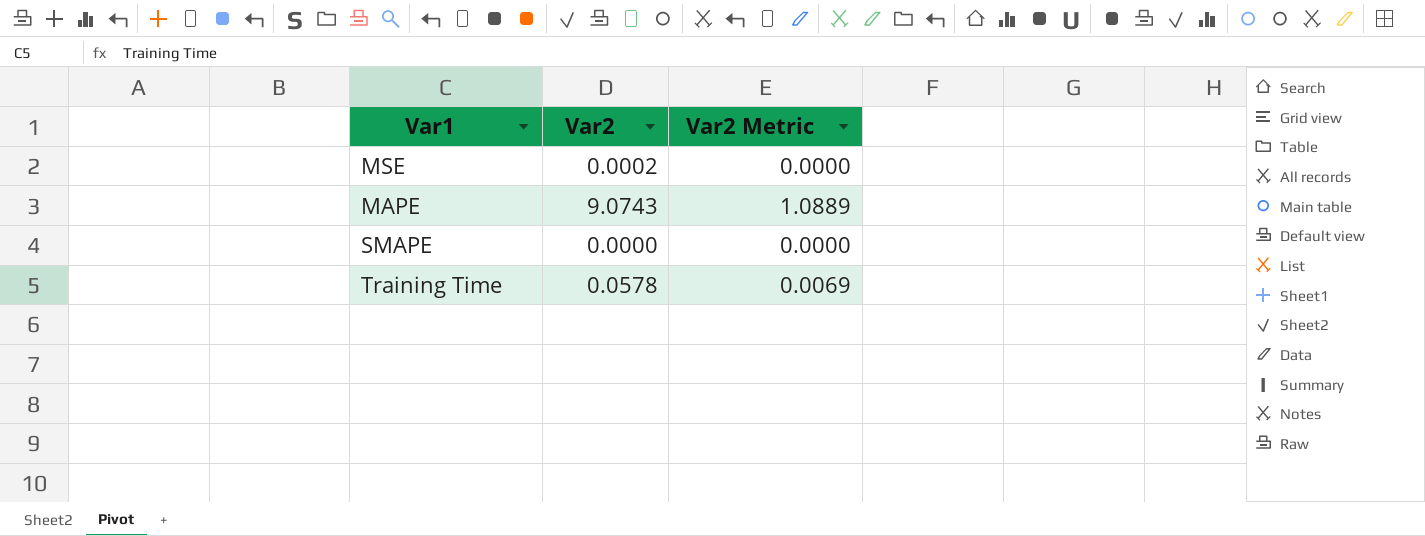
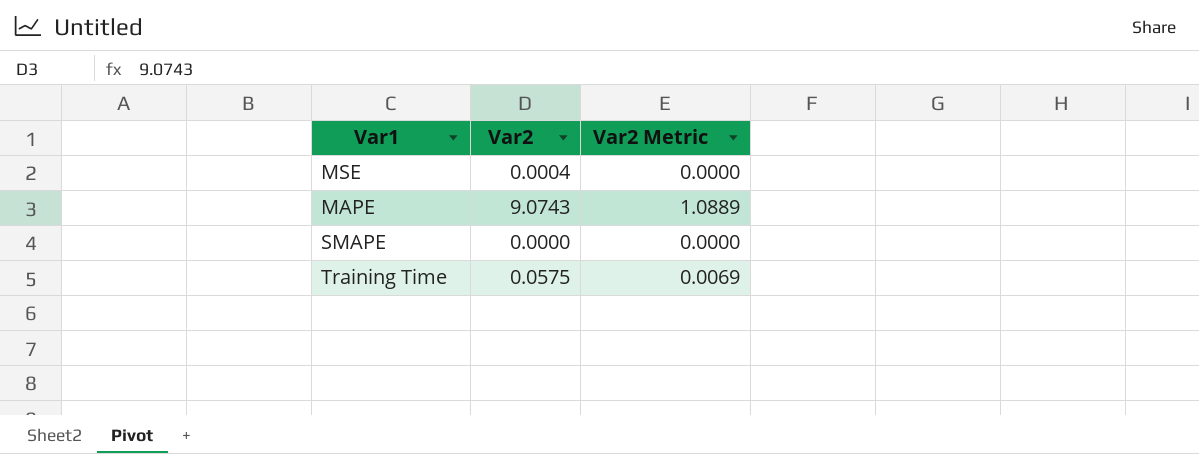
MSE | Var2: 0.0002 -> 0.0004
Training Time | Var2: 0.0578 -> 0.0575

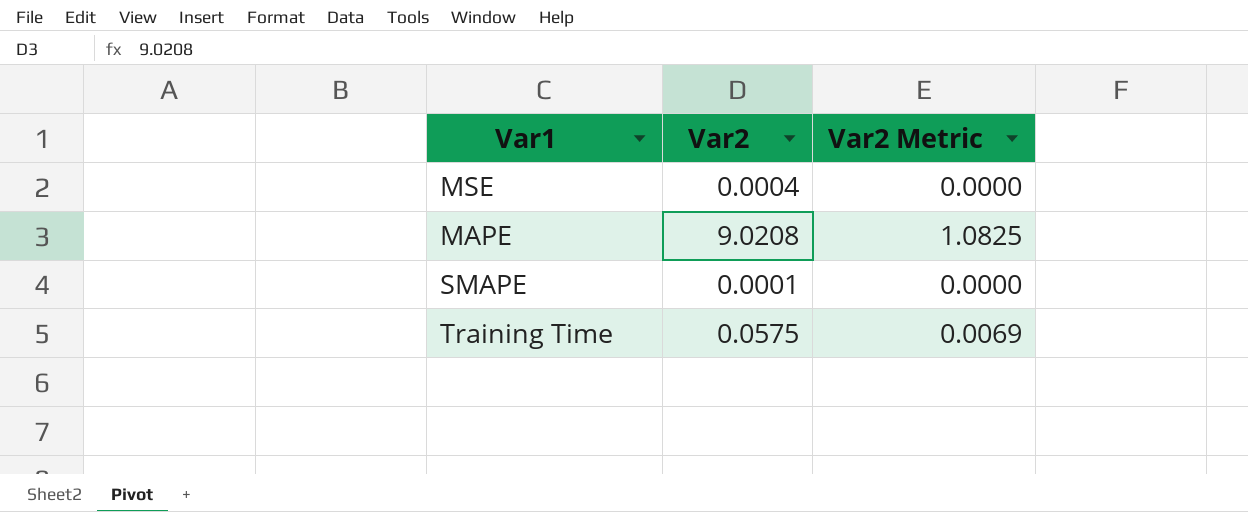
MAPE | Var2: 9.0743 -> 9.0208
MAPE | Var2 Metric: 1.0889 -> 1.0825
SMAPE | Var2: 0.0000 -> 0.0001

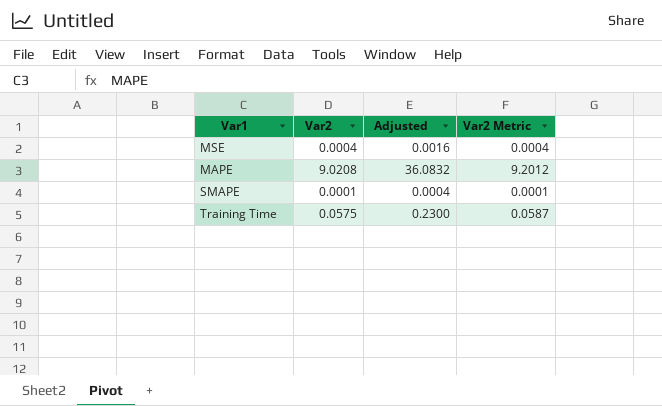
column Adjusted | formula: none -> [Var2] * 4
column Var2 Metric | formula: [Var2] * 0.12 -> [Var2] * 1.02

